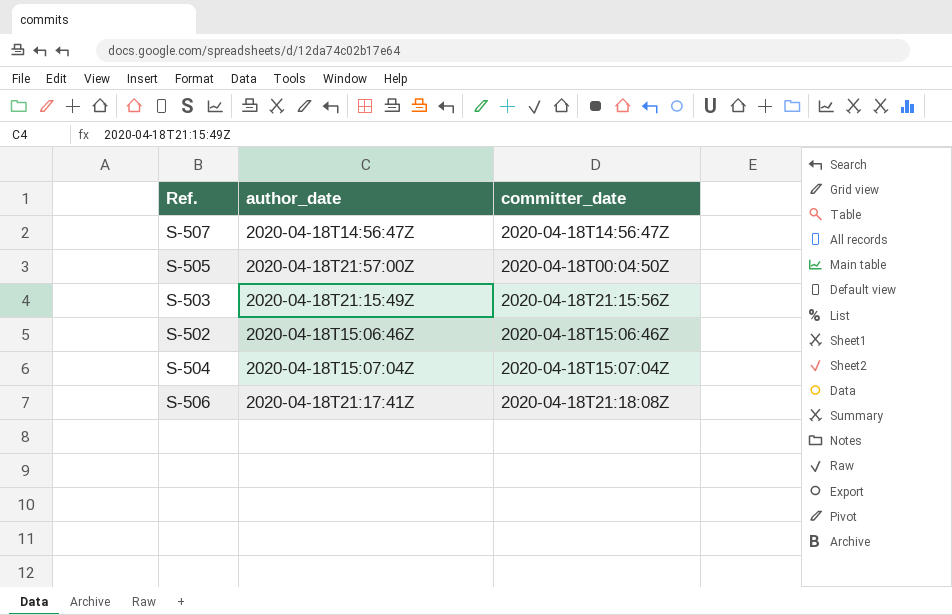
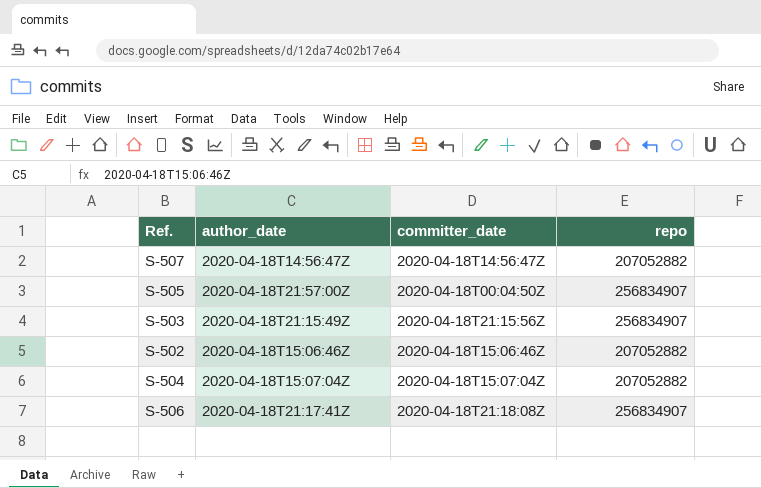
column repo | position: none -> 4

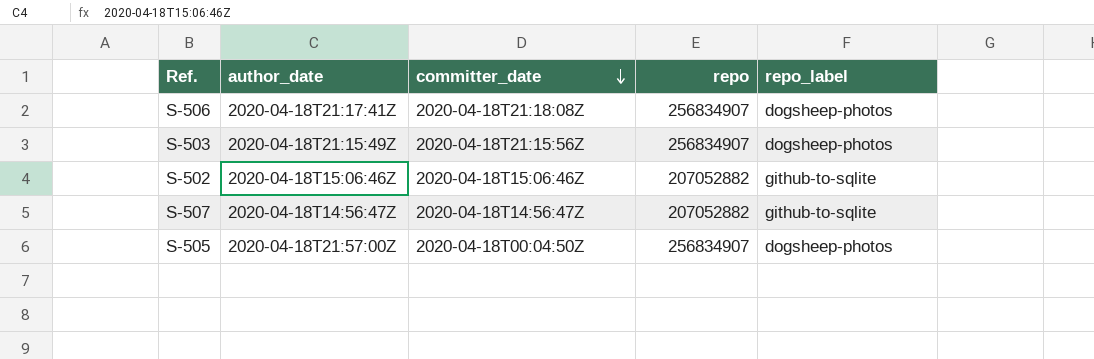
row order: none -> committer_date descending
column repo_label | position: none -> 5
row S-504: 2020-04-18T15:07:04Z | 2020-04-18T15:07:04Z | 207052882 -> none

